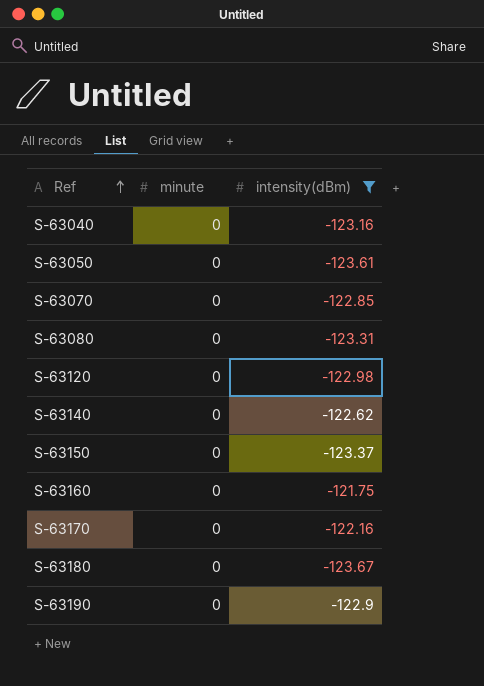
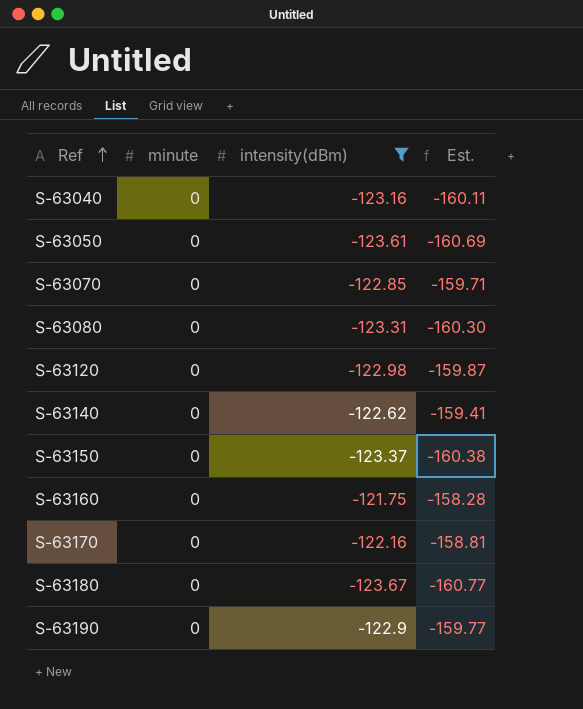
column Est. | formula: none -> [intensity(dBm)] * 1.3

